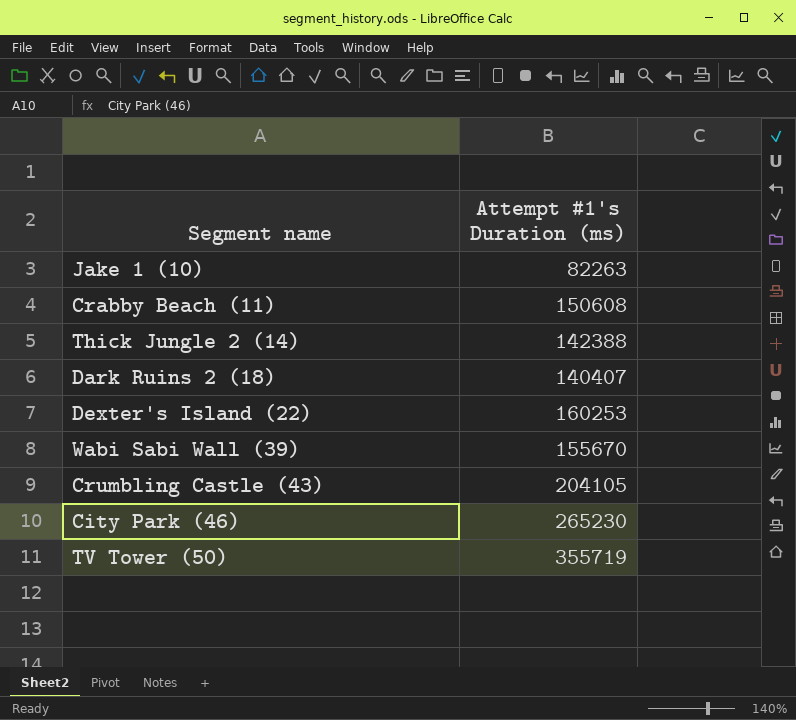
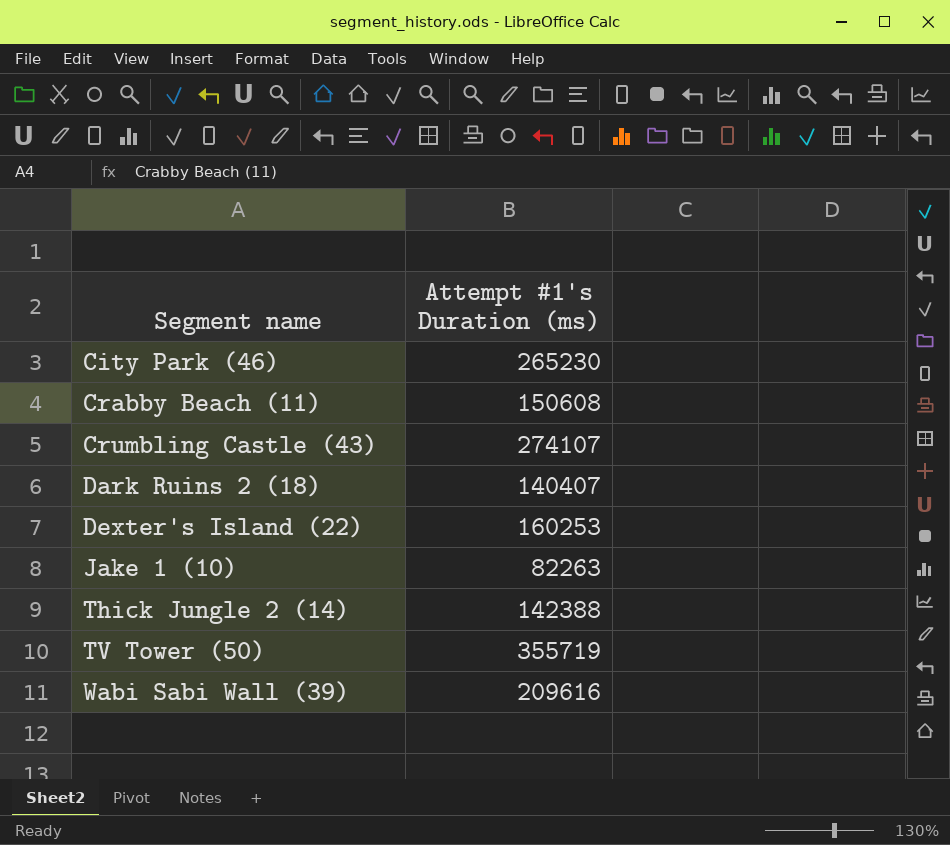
row order: none -> Segment name ascending
Crumbling Castle (43) | Attempt #1's Duration (ms): 204105 -> 274107
Wabi Sabi Wall (39) | Attempt #1's Duration (ms): 155670 -> 209616

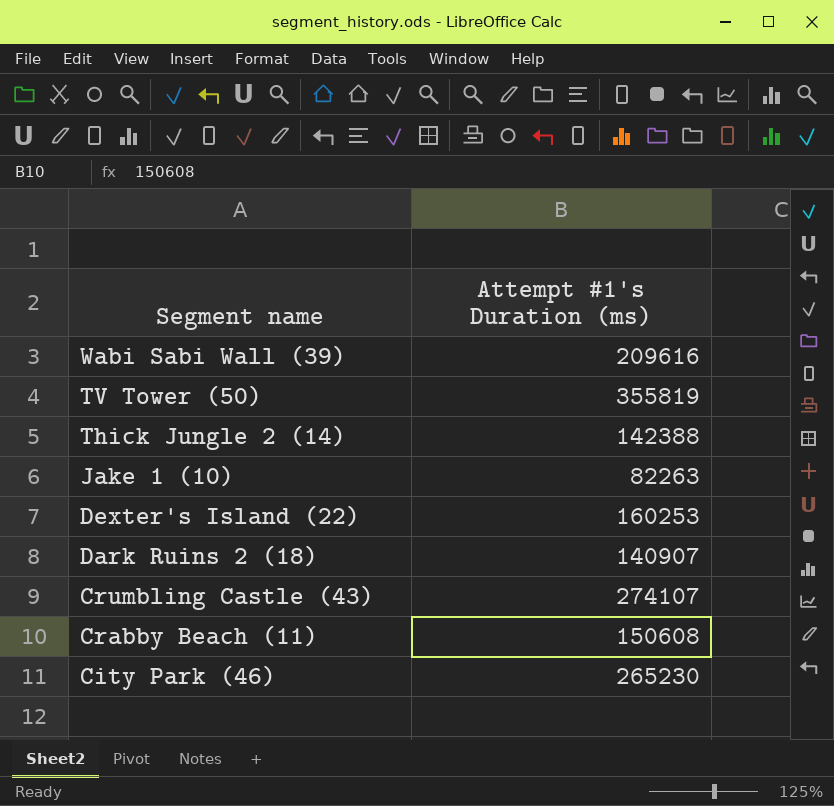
row order: Segment name ascending -> Segment name descending
TV Tower (50) | Attempt #1's Duration (ms): 355719 -> 355819
Dark Ruins 2 (18) | Attempt #1's Duration (ms): 140407 -> 140907

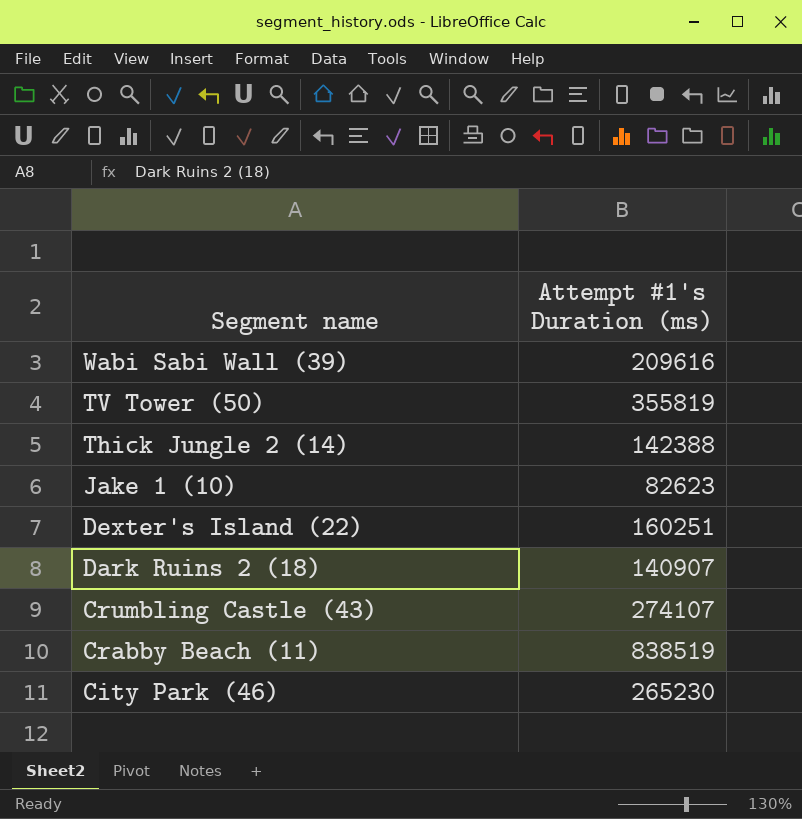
Jake 1 (10) | Attempt #1's Duration (ms): 82263 -> 82623
Dexter's Island (22) | Attempt #1's Duration (ms): 160253 -> 160251
Crabby Beach (11) | Attempt #1's Duration (ms): 150608 -> 838519

